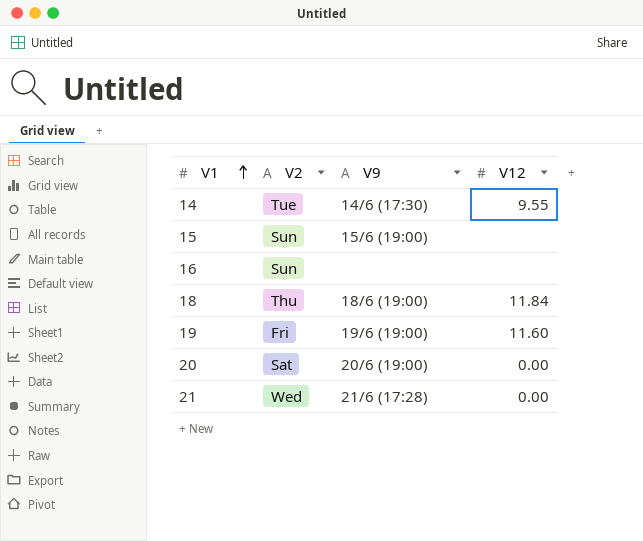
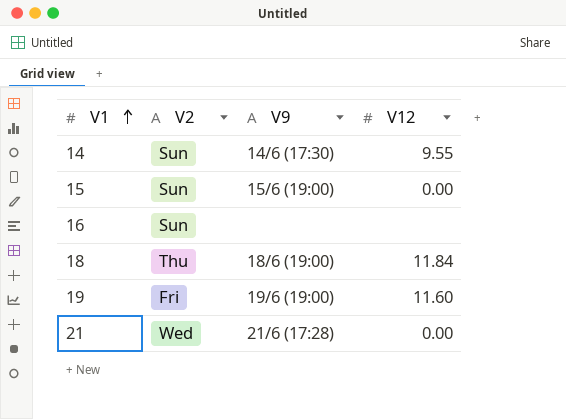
row 20: Sat | 20/6 (19:00) | 0.00 -> none
14 | V2: Tue -> Sun
15 | V12: none -> 0.00

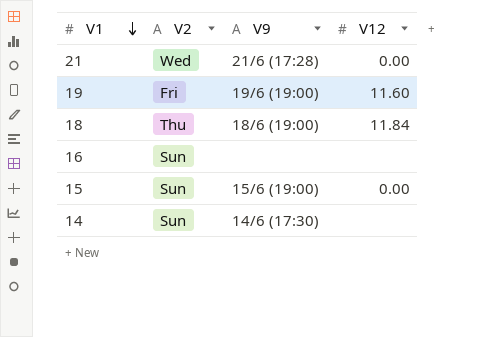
row order: V1 ascending -> V1 descending
14 | V12: 9.55 -> none

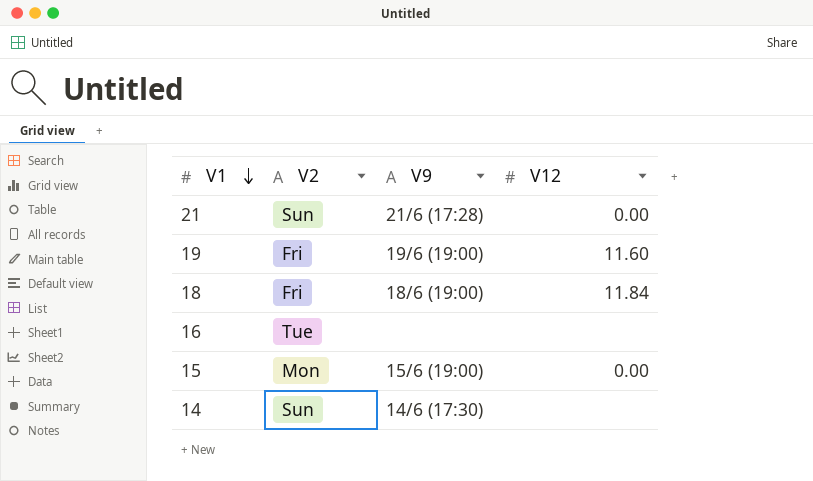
21 | V2: Wed -> Sun
18 | V2: Thu -> Fri
16 | V2: Sun -> Tue
15 | V2: Sun -> Mon

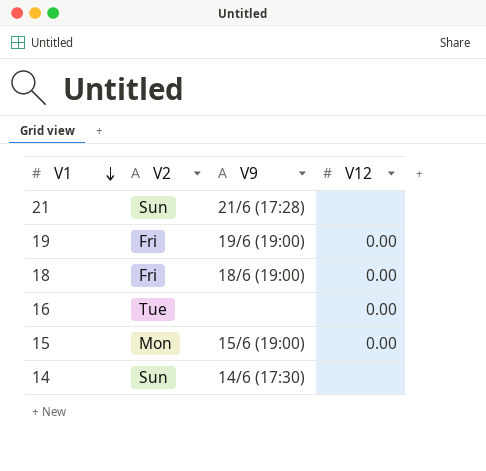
21 | V12: 0.00 -> none
19 | V12: 11.60 -> 0.00
18 | V12: 11.84 -> 0.00
16 | V12: none -> 0.00

